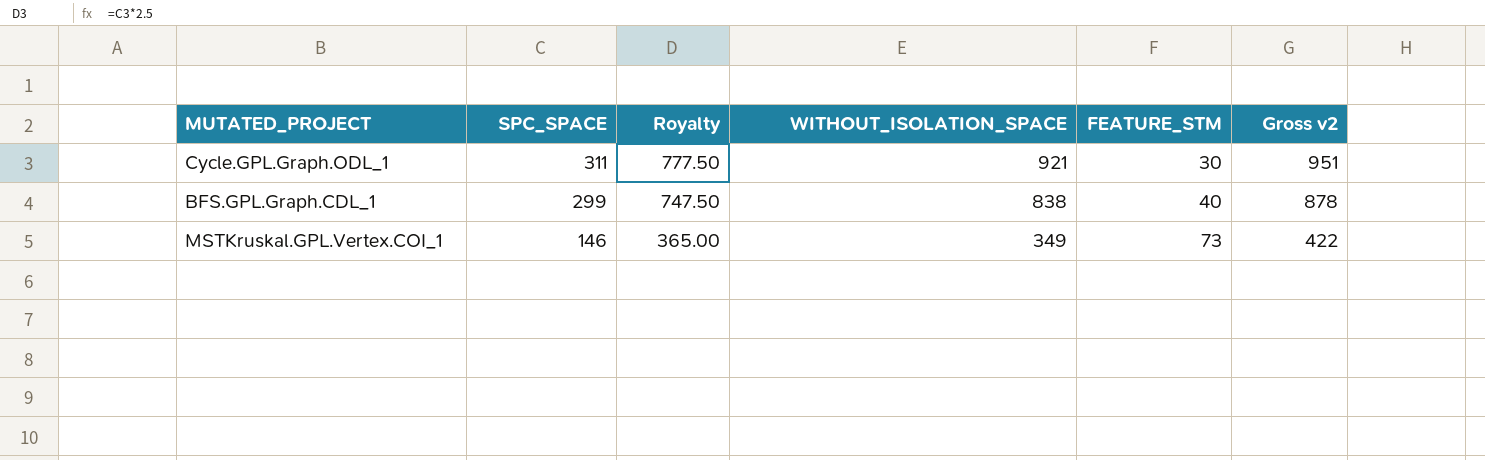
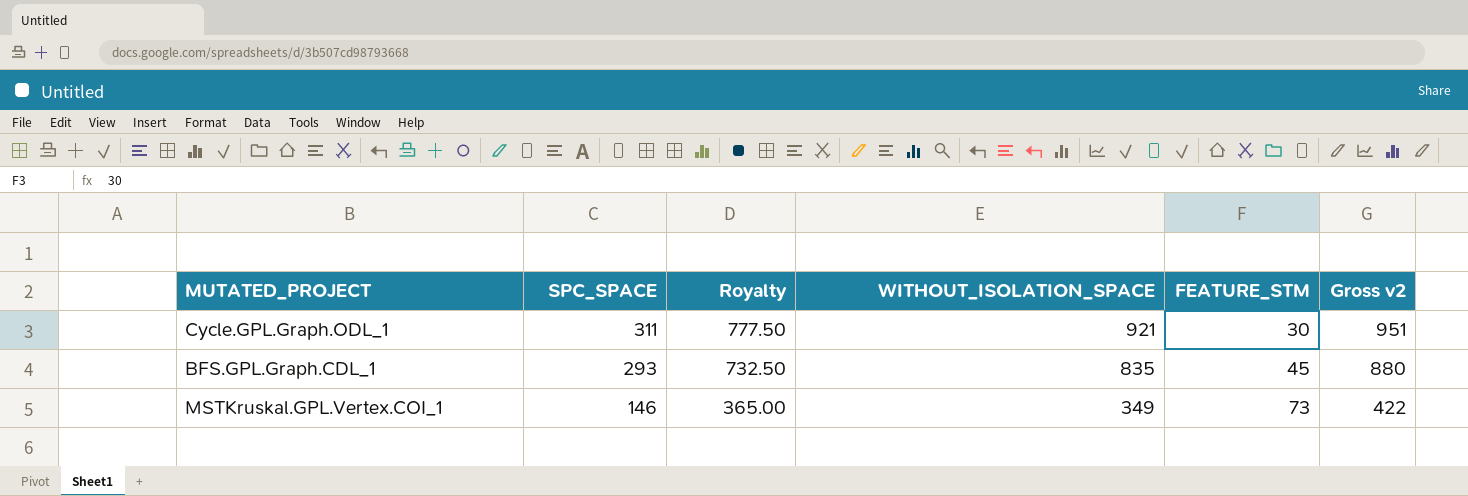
BFS.GPL.Graph.CDL_1 | SPC_SPACE: 299 -> 293
BFS.GPL.Graph.CDL_1 | Royalty: 747.50 -> 732.50
BFS.GPL.Graph.CDL_1 | WITHOUT_ISOLATION_SPACE: 838 -> 835
BFS.GPL.Graph.CDL_1 | FEATURE_STM: 40 -> 45
BFS.GPL.Graph.CDL_1 | Gross v2: 878 -> 880

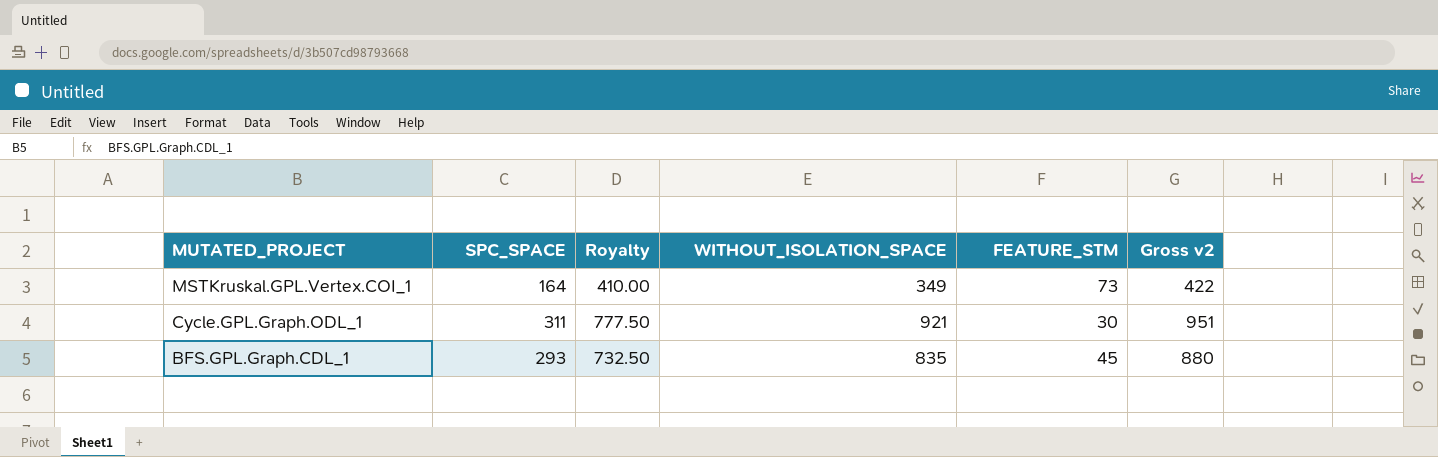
row order: SPC_SPACE descending -> MUTATED_PROJECT descending
MSTKruskal.GPL.Vertex.COI_1 | SPC_SPACE: 146 -> 164
MSTKruskal.GPL.Vertex.COI_1 | Royalty: 365.00 -> 410.00

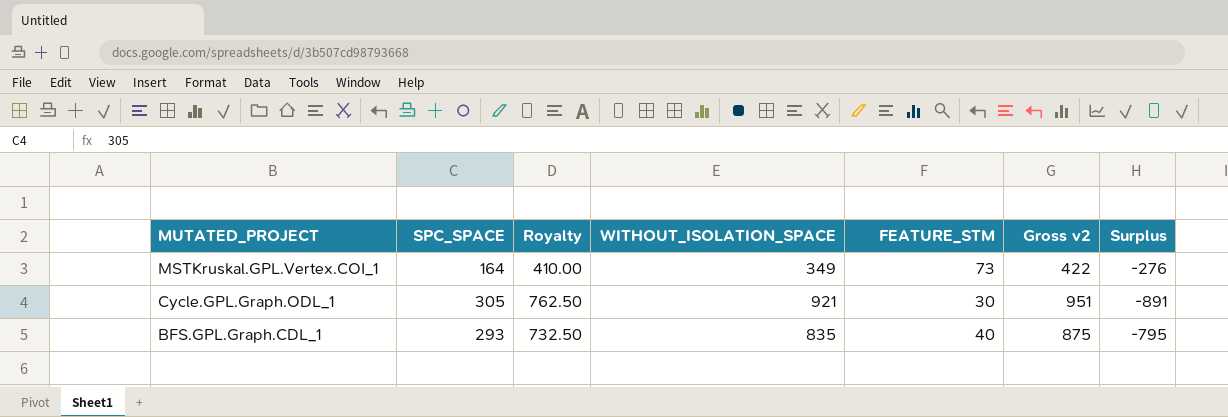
column Surplus | formula: none -> [FEATURE_STM] - [WITHOUT_ISOLATION_SPACE]
Cycle.GPL.Graph.ODL_1 | SPC_SPACE: 311 -> 305
Cycle.GPL.Graph.ODL_1 | Royalty: 777.50 -> 762.50
BFS.GPL.Graph.CDL_1 | FEATURE_STM: 45 -> 40
BFS.GPL.Graph.CDL_1 | Gross v2: 880 -> 875

